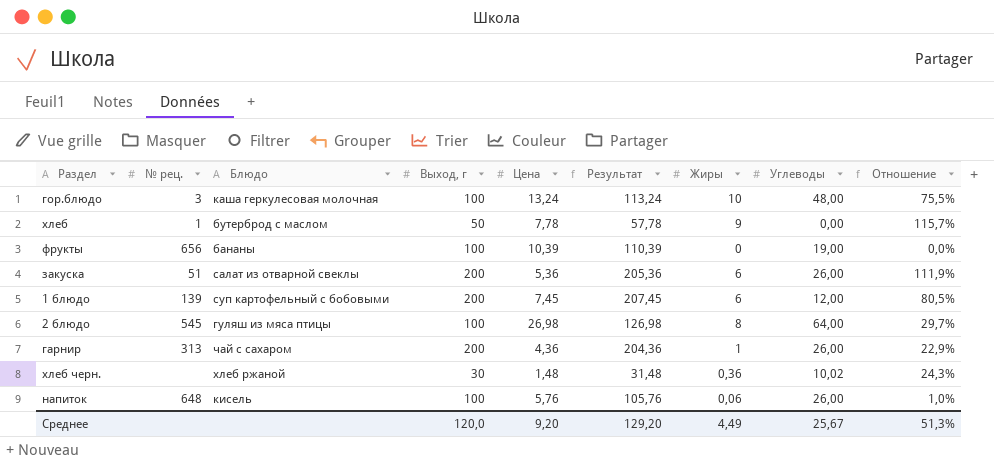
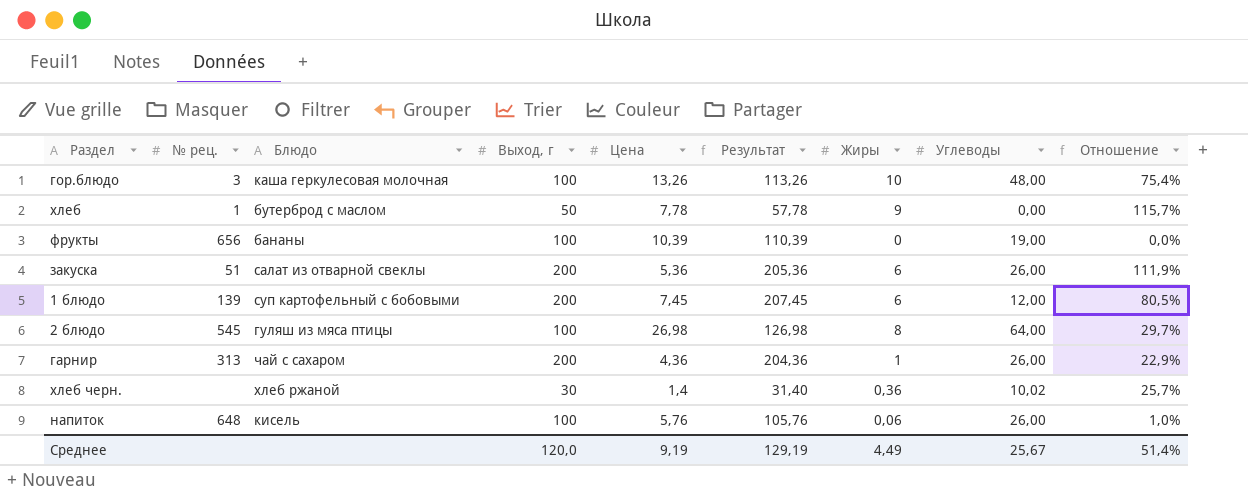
гор.блюдо | Цена: 13,24 -> 13,26
гор.блюдо | Результат: 113,24 -> 113,26
гор.блюдо | Отношение: 75,5% -> 75,4%
хлеб черн. | Цена: 1,48 -> 1,4
хлеб черн. | Результат: 31,48 -> 31,40
хлеб черн. | Отношение: 24,3% -> 25,7%
Среднее | Цена: 9,20 -> 9,19
Среднее | Результат: 129,20 -> 129,19
Среднее | Отношение: 51,3% -> 51,4%

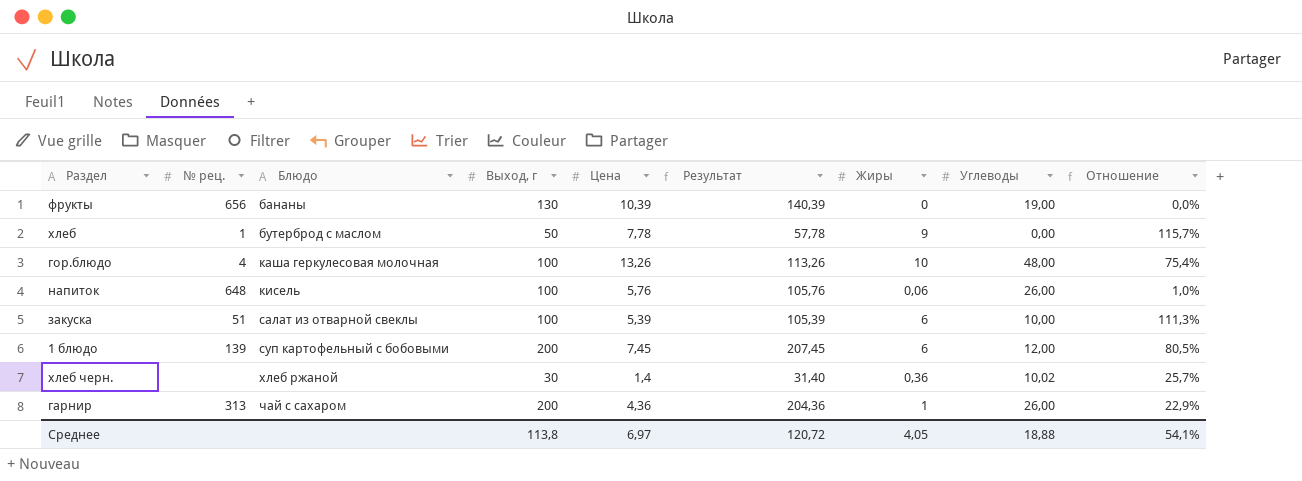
row order: none -> Блюдо ascending
row 2 блюдо: 545 | гуляш из мяса птицы | 100 | 26,98 | 126,98 | 8 | 64,00 | 29,7% -> none
фрукты | Выход, г: 100 -> 130
фрукты | Результат: 110,39 -> 140,39
гор.блюдо | № рец.: 3 -> 4
закуска | Выход, г: 200 -> 100
закуска | Цена: 5,36 -> 5,39
закуска | Результат: 205,36 -> 105,39
закуска | Углеводы: 26,00 -> 10,00
закуска | Отношение: 111,9% -> 111,3%
Среднее | Выход, г: 120,0 -> 113,8
Среднее | Цена: 9,19 -> 6,97
Среднее | Результат: 129,19 -> 120,72
Среднее | Жиры: 4,49 -> 4,05
Среднее | Углеводы: 25,67 -> 18,88
Среднее | Отношение: 51,4% -> 54,1%

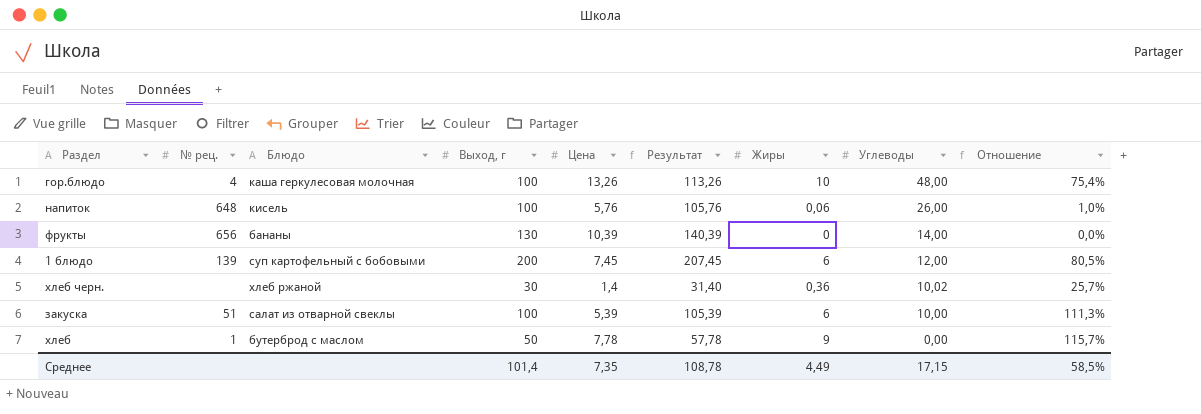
row order: Блюдо ascending -> Углеводы descending
row гарнир: 313 | чай с сахаром | 200 | 4,36 | 204,36 | 1 | 26,00 | 22,9% -> none
фрукты | Углеводы: 19,00 -> 14,00
Среднее | Выход, г: 113,8 -> 101,4
Среднее | Цена: 6,97 -> 7,35
Среднее | Результат: 120,72 -> 108,78
Среднее | Жиры: 4,05 -> 4,49
Среднее | Углеводы: 18,88 -> 17,15
Среднее | Отношение: 54,1% -> 58,5%

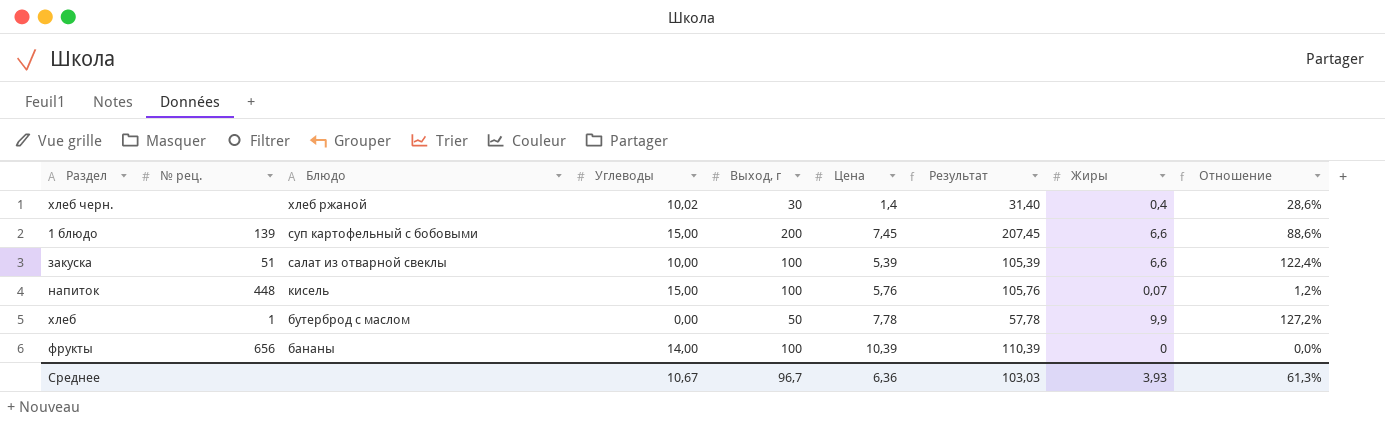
row order: Углеводы descending -> Блюдо descending
column Углеводы | position: 8 -> 4
row гор.блюдо: 4 | каша геркулесовая молочная | 100 | 13,26 | 113,26 | 10 | 48,00 | 75,4% -> none
хлеб черн. | Жиры: 0,36 -> 0,4
хлеб черн. | Отношение: 25,7% -> 28,6%
1 блюдо | Углеводы: 12,00 -> 15,00
1 блюдо | Жиры: 6 -> 6,6
1 блюдо | Отношение: 80,5% -> 88,6%
закуска | Жиры: 6 -> 6,6
закуска | Отношение: 111,3% -> 122,4%
напиток | № рец.: 648 -> 448
напиток | Углеводы: 26,00 -> 15,00
напиток | Жиры: 0,06 -> 0,07
напиток | Отношение: 1,0% -> 1,2%
хлеб | Жиры: 9 -> 9,9
хлеб | Отношение: 115,7% -> 127,2%
фрукты | Выход, г: 130 -> 100
фрукты | Результат: 140,39 -> 110,39
Среднее | Углеводы: 17,15 -> 10,67
Среднее | Выход, г: 101,4 -> 96,7
Среднее | Цена: 7,35 -> 6,36
Среднее | Результат: 108,78 -> 103,03
Среднее | Жиры: 4,49 -> 3,93
Среднее | Отношение: 58,5% -> 61,3%

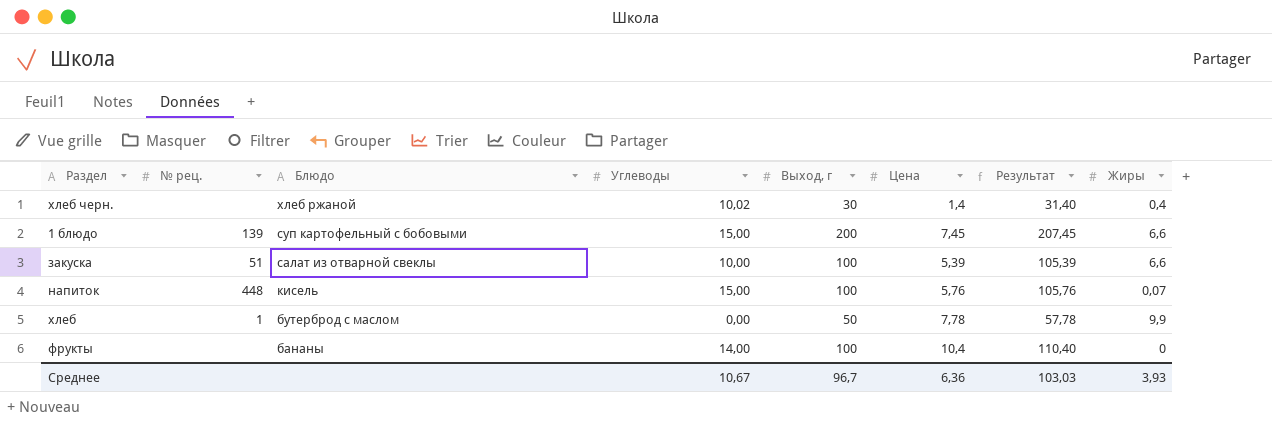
column Отношение | formula: [Жиры] / [Цена] -> none
фрукты | № рец.: 656 -> none
фрукты | Цена: 10,39 -> 10,4
фрукты | Результат: 110,39 -> 110,40

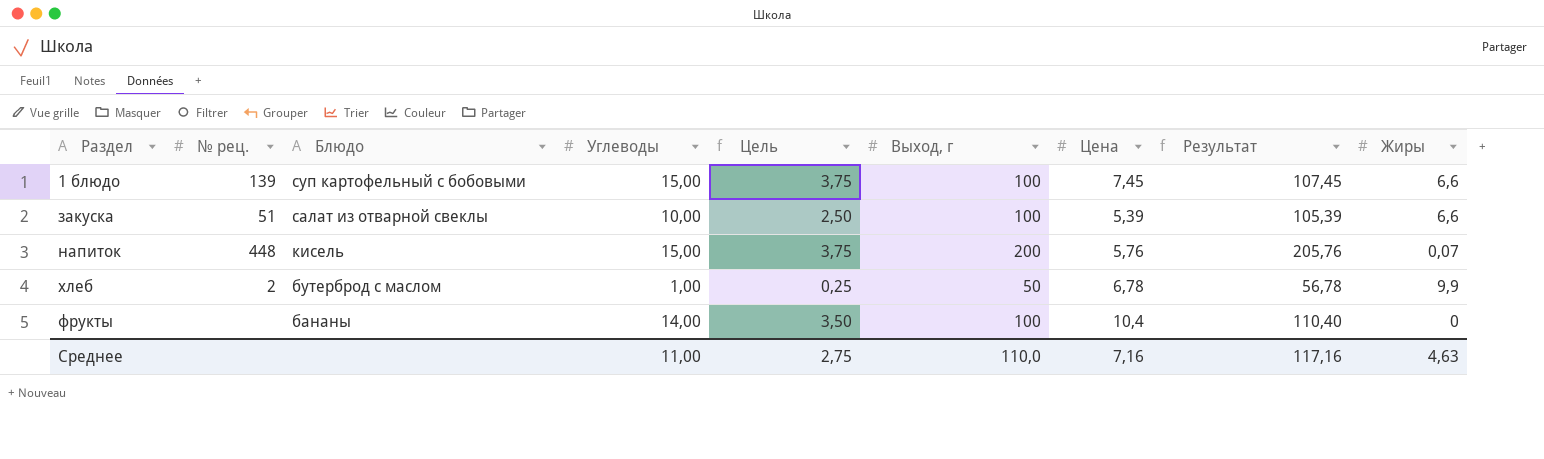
column Цель | formula: none -> [Углеводы] * 0,25
row хлеб черн.: none | хлеб ржаной | 10,02 | 30 | 1,4 | 31,40 | 0,4 -> none
1 блюдо | Выход, г: 200 -> 100
1 блюдо | Результат: 207,45 -> 107,45
напиток | Выход, г: 100 -> 200
напиток | Результат: 105,76 -> 205,76
хлеб | № рец.: 1 -> 2
хлеб | Углеводы: 0,00 -> 1,00
хлеб | Цена: 7,78 -> 6,78
хлеб | Результат: 57,78 -> 56,78
Среднее | Углеводы: 10,67 -> 11,00
Среднее | Выход, г: 96,7 -> 110,0
Среднее | Цена: 6,36 -> 7,16
Среднее | Результат: 103,03 -> 117,16
Среднее | Жиры: 3,93 -> 4,63

